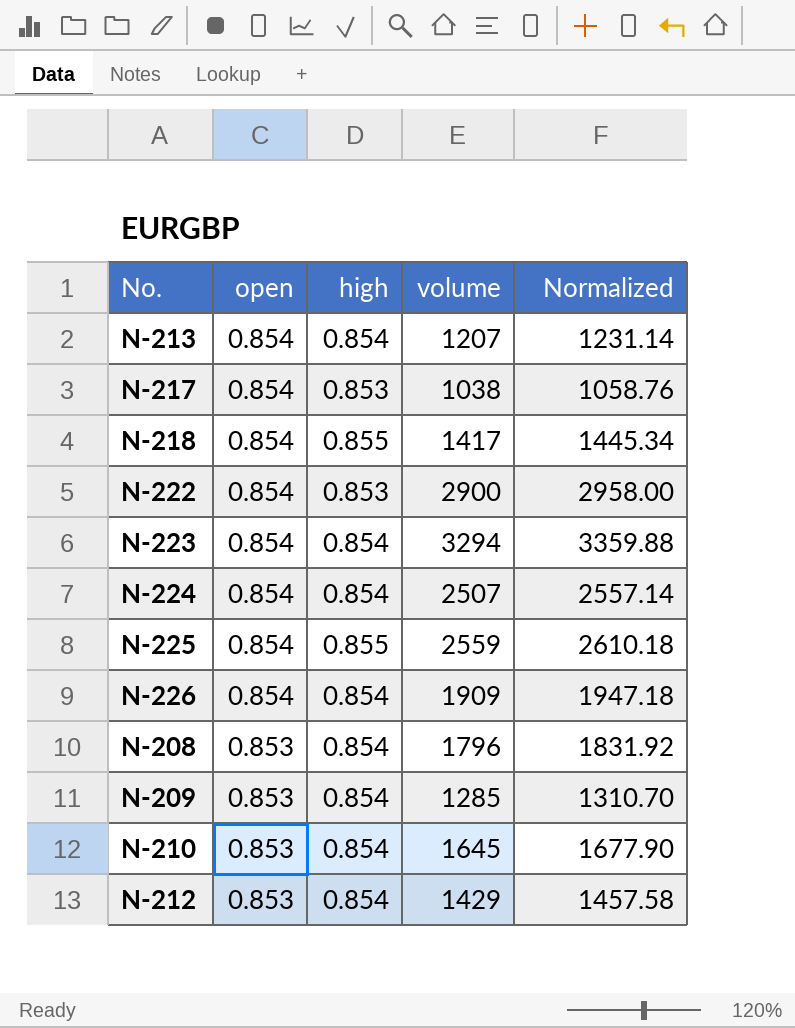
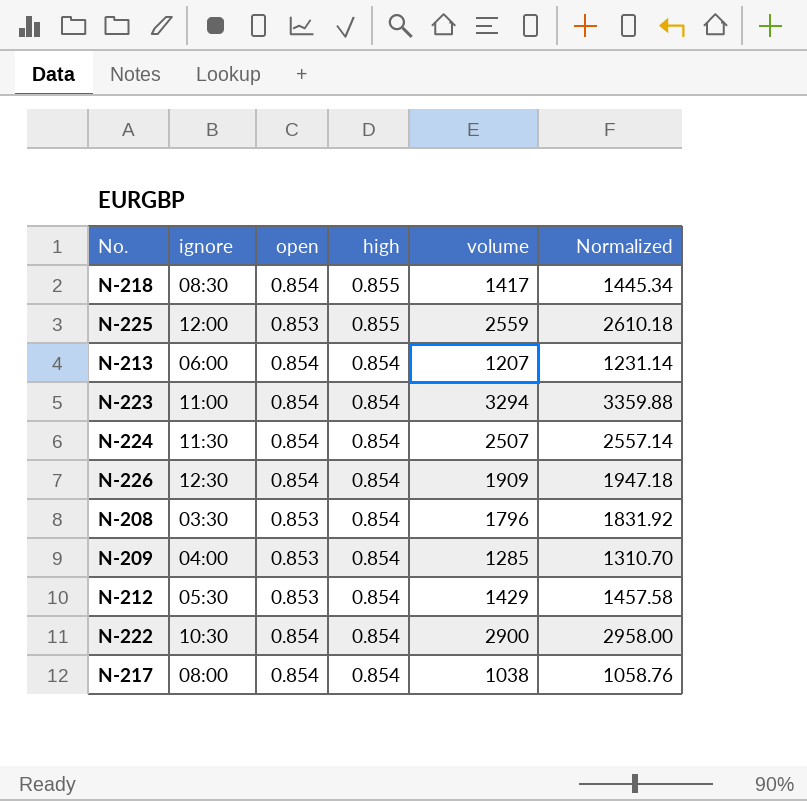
row order: open descending -> high descending
column ignore | position: none -> 2
row N-210: 0.853 | 0.854 | 1645 | 1677.90 -> none
N-225 | open: 0.854 -> 0.853
N-222 | high: 0.853 -> 0.854
N-217 | high: 0.853 -> 0.854

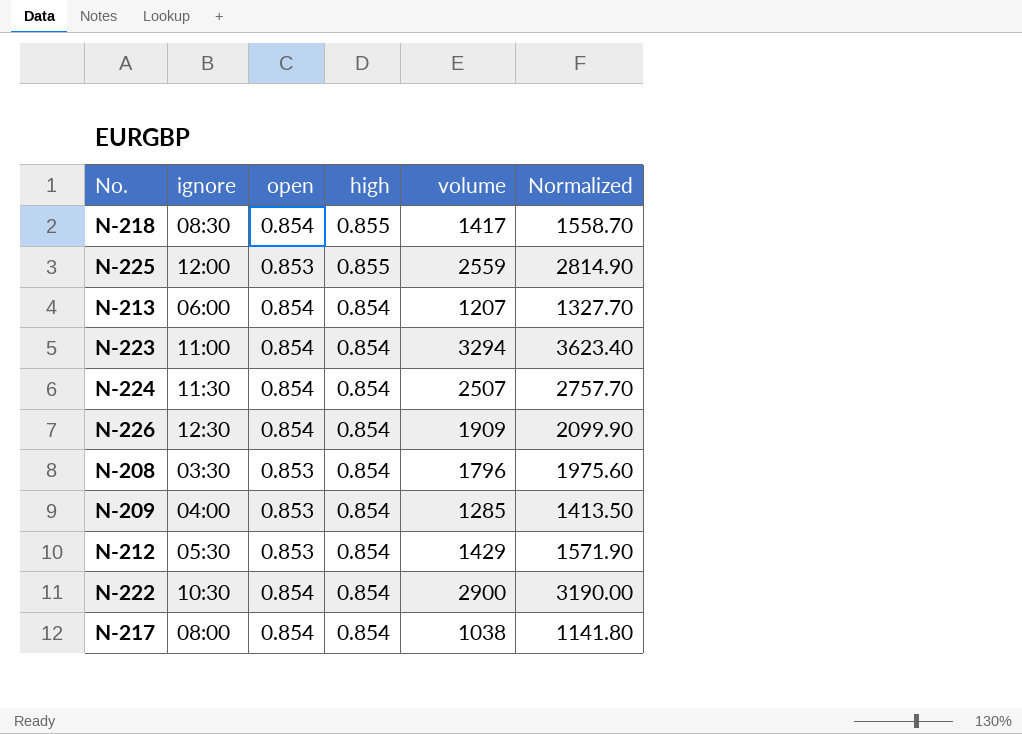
column Normalized | formula: [volume] * 1.02 -> [volume] * 1.1

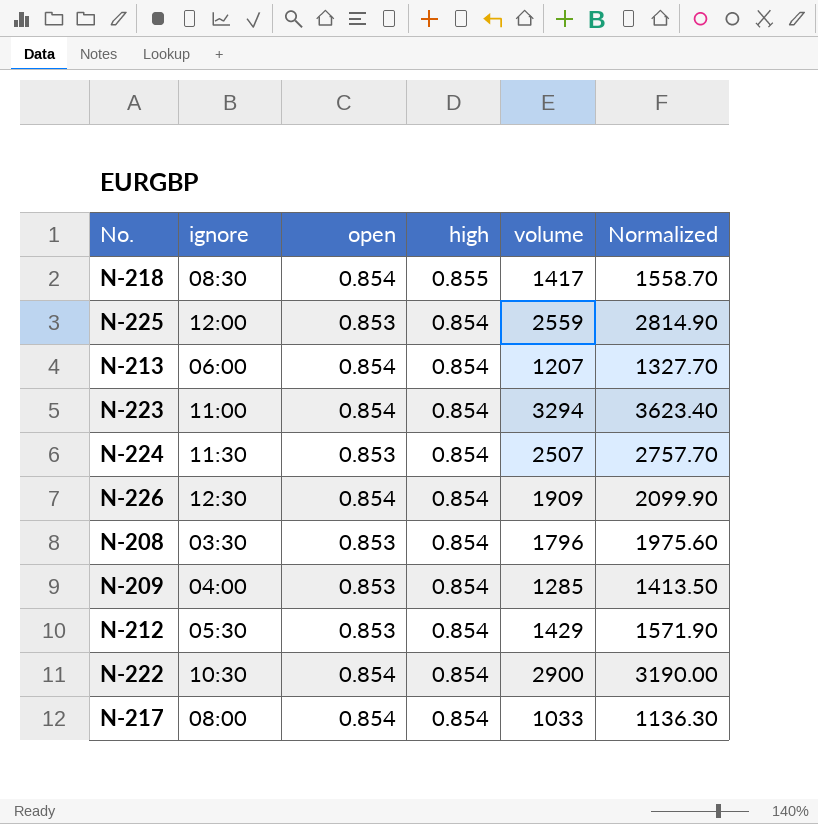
N-225 | high: 0.855 -> 0.854
N-224 | open: 0.854 -> 0.853
N-217 | volume: 1038 -> 1033
N-217 | Normalized: 1141.80 -> 1136.30

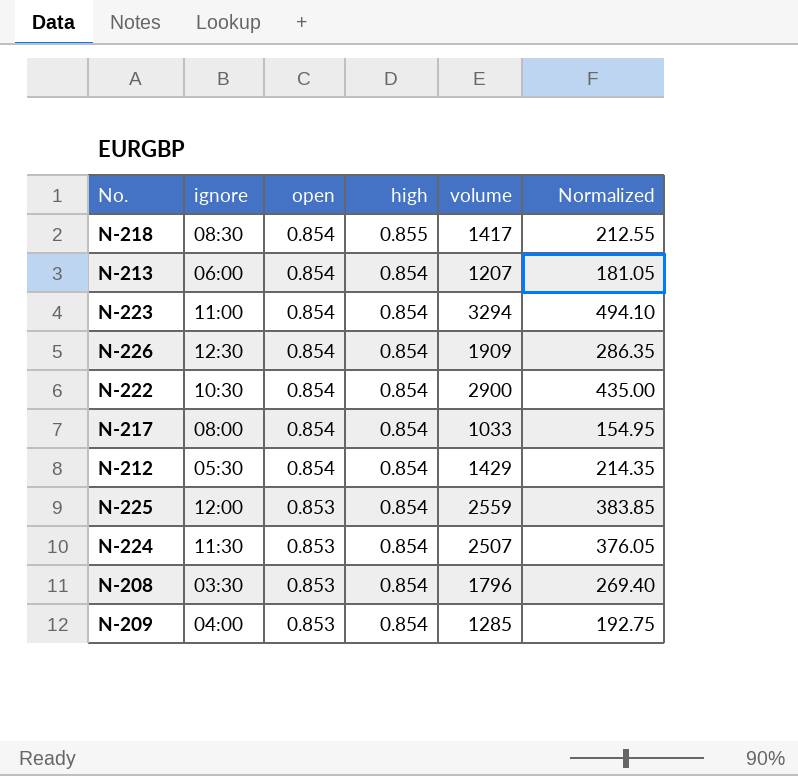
row order: high descending -> open descending
column Normalized | formula: [volume] * 1.1 -> [volume] * 0.15
N-212 | open: 0.853 -> 0.854

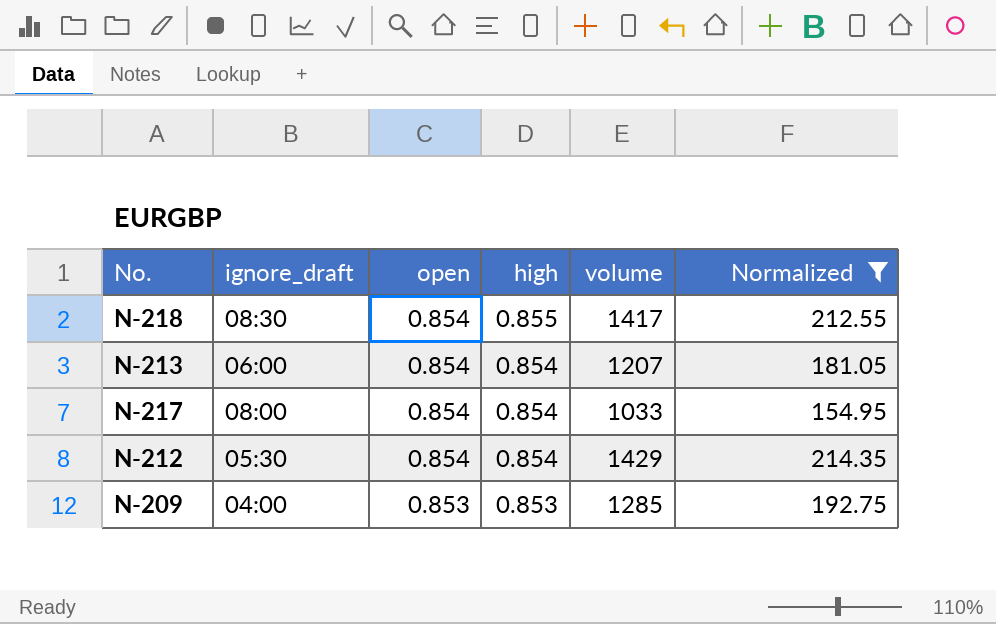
filter: none -> Normalized <= 214.35
column name: ignore -> ignore_draft
N-209 | high: 0.854 -> 0.853

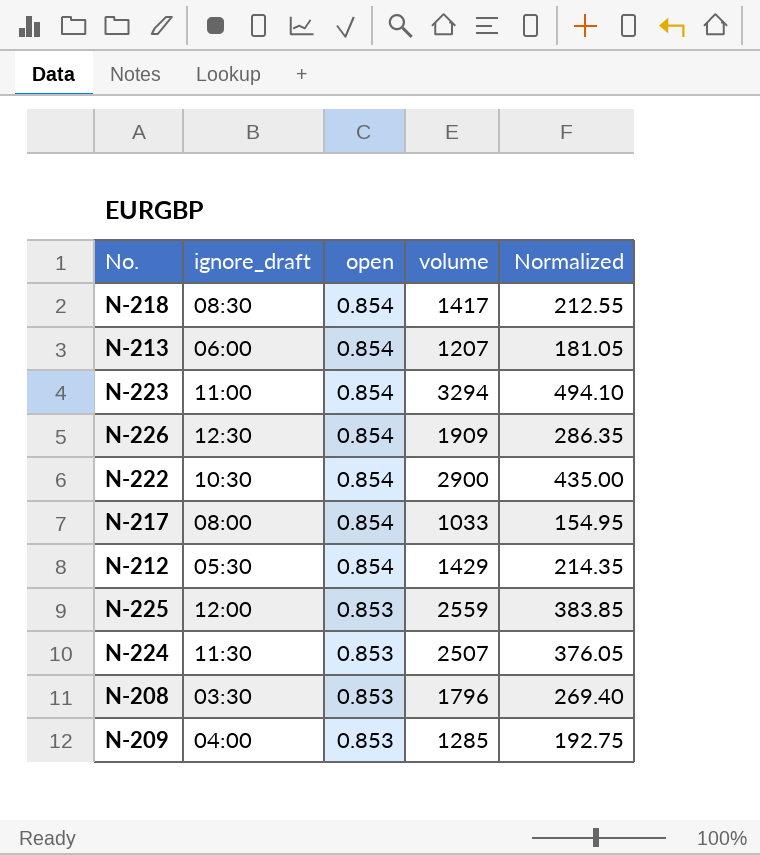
filter: Normalized <= 214.35 -> none
column high | position: 4 -> none

